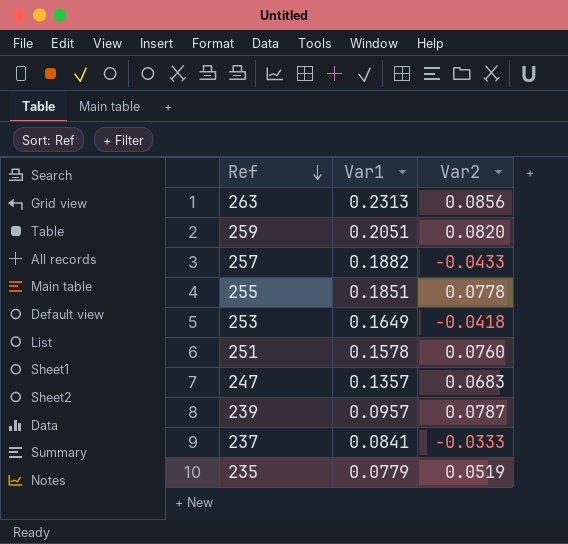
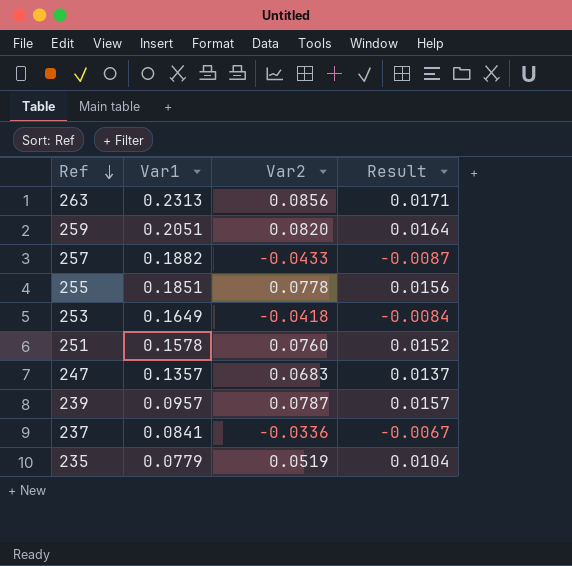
column Result | formula: none -> [Var2] * 0.2
237 | Var2: -0.0333 -> -0.0336

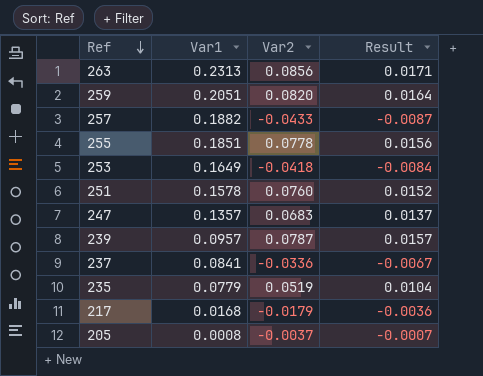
row 217: none -> 0.0168 | -0.0179 | -0.0036
row 205: none -> 0.0008 | -0.0037 | -0.0007

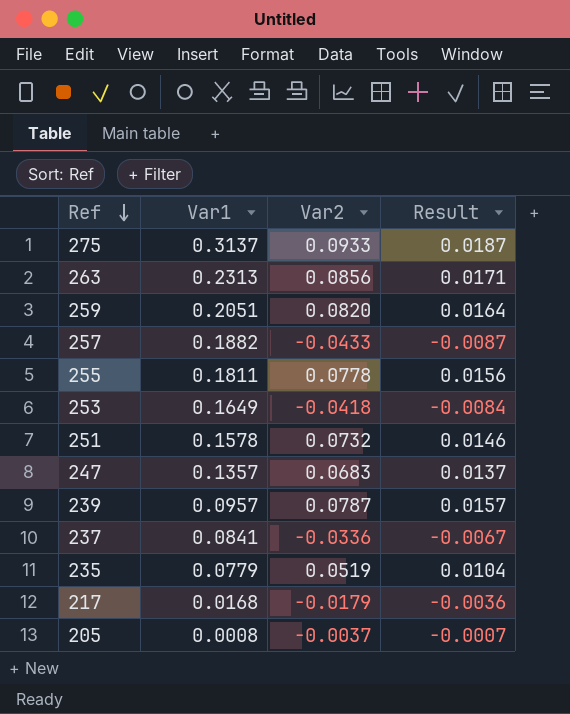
row 275: none -> 0.3137 | 0.0933 | 0.0187
255 | Var1: 0.1851 -> 0.1811
251 | Var2: 0.0760 -> 0.0732
251 | Result: 0.0152 -> 0.0146

